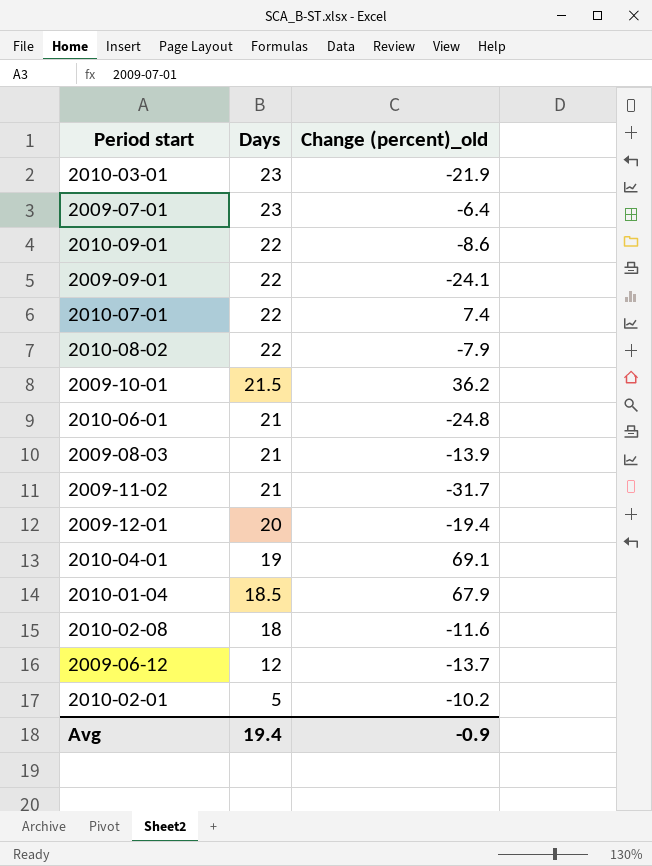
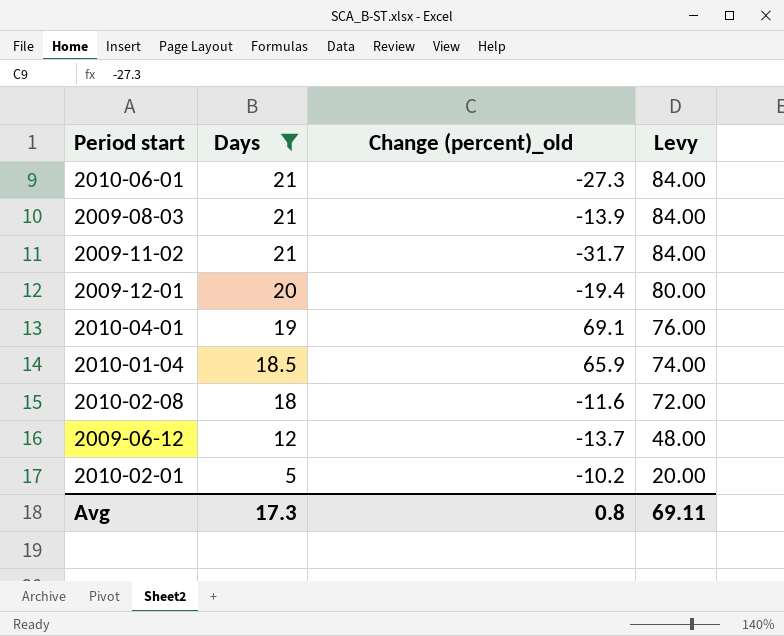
filter: none -> Days <= 21
column Levy | formula: none -> [Days] * 4
2010-06-01 | Change (percent)_old: -24.8 -> -27.3
2010-01-04 | Change (percent)_old: 67.9 -> 65.9
Avg | Days: 19.4 -> 17.3
Avg | Change (percent)_old: -0.9 -> 0.8

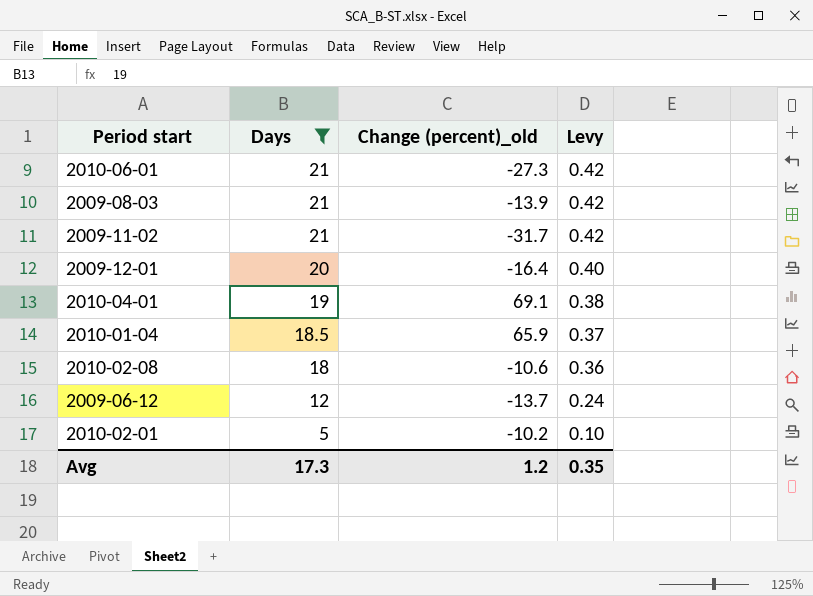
column Levy | formula: [Days] * 4 -> [Days] * 0.02
2009-12-01 | Change (percent)_old: -19.4 -> -16.4
2010-02-08 | Change (percent)_old: -11.6 -> -10.6
Avg | Change (percent)_old: 0.8 -> 1.2
Avg | Levy: 69.11 -> 0.35

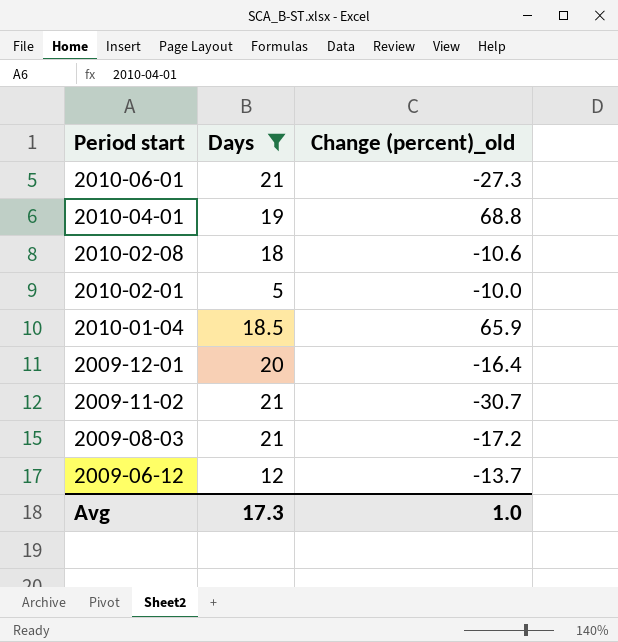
row order: Days descending -> Period start descending
column Levy | formula: [Days] * 0.02 -> none
2010-04-01 | Change (percent)_old: 69.1 -> 68.8
2010-02-01 | Change (percent)_old: -10.2 -> -10.0
2009-11-02 | Change (percent)_old: -31.7 -> -30.7
2009-08-03 | Change (percent)_old: -13.9 -> -17.2
Avg | Change (percent)_old: 1.2 -> 1.0

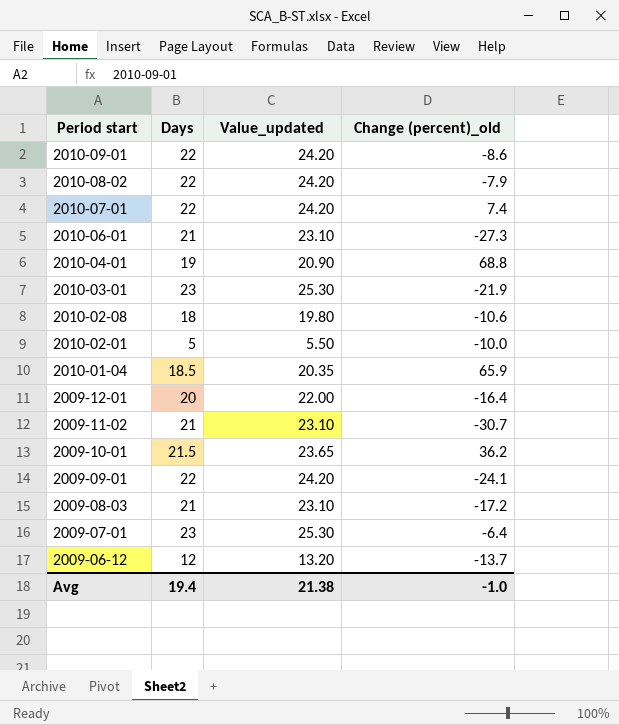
filter: Days <= 21 -> none
column Value_updated | formula: none -> [Days] * 1.1
Avg | Days: 17.3 -> 19.4
Avg | Change (percent)_old: 1.0 -> -1.0

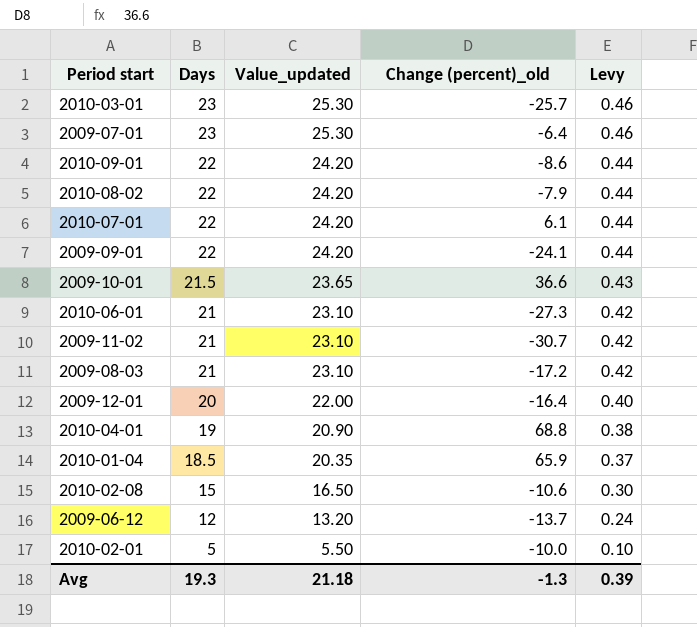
row order: Period start descending -> Days descending
column Levy | formula: none -> [Days] * 0.02
2010-03-01 | Change (percent)_old: -21.9 -> -25.7
2010-07-01 | Change (percent)_old: 7.4 -> 6.1
2009-10-01 | Change (percent)_old: 36.2 -> 36.6
2010-02-08 | Days: 18 -> 15
2010-02-08 | Value_updated: 19.80 -> 16.50
Avg | Days: 19.4 -> 19.3
Avg | Value_updated: 21.38 -> 21.18
Avg | Change (percent)_old: -1.0 -> -1.3

